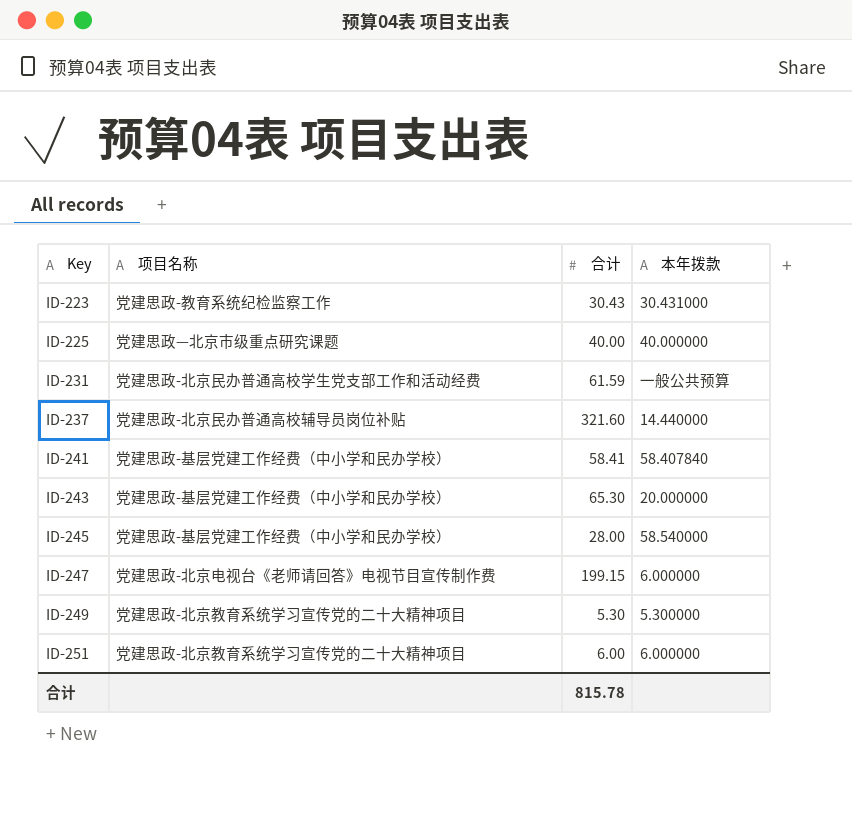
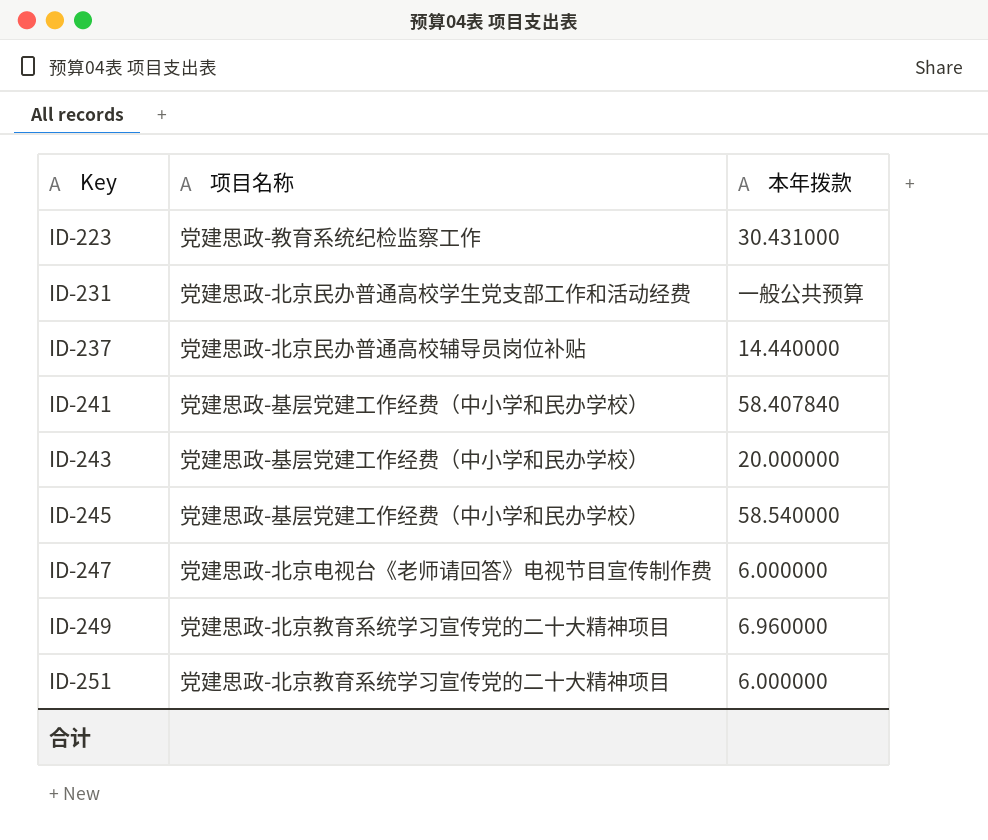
column 合计 | position: 3 -> none
row ID-225: 党建思政—北京市级重点研究课题 | 40.00 | 40.000000 -> none
ID-249 | 本年拨款: 5.300000 -> 6.960000

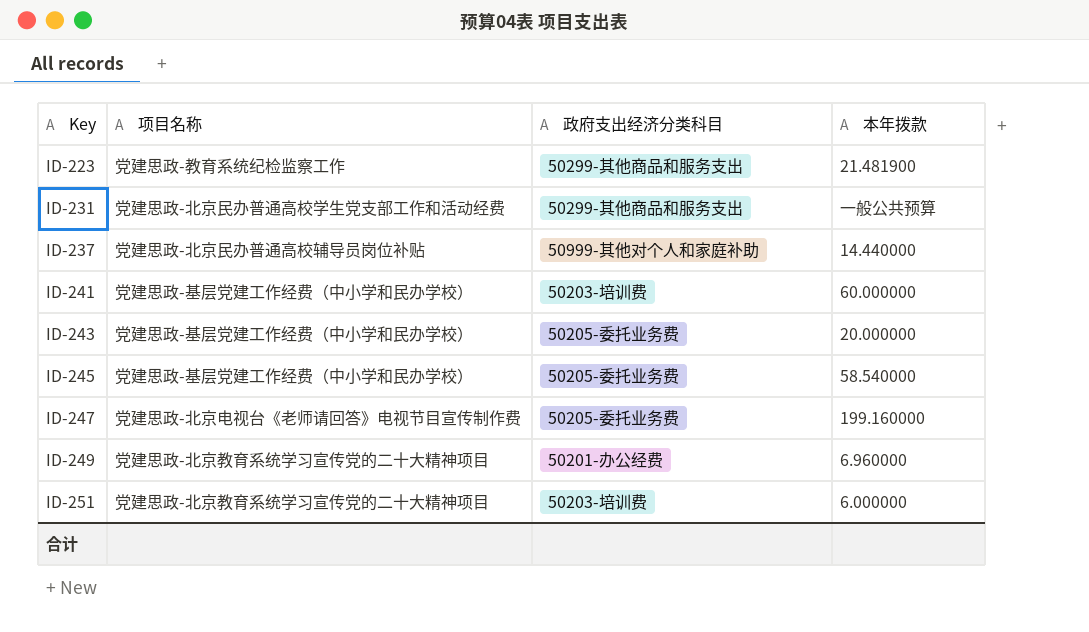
column 政府支出经济分类科目 | position: none -> 3
ID-223 | 本年拨款: 30.431000 -> 21.481900
ID-241 | 本年拨款: 58.407840 -> 60.000000
ID-247 | 本年拨款: 6.000000 -> 199.160000

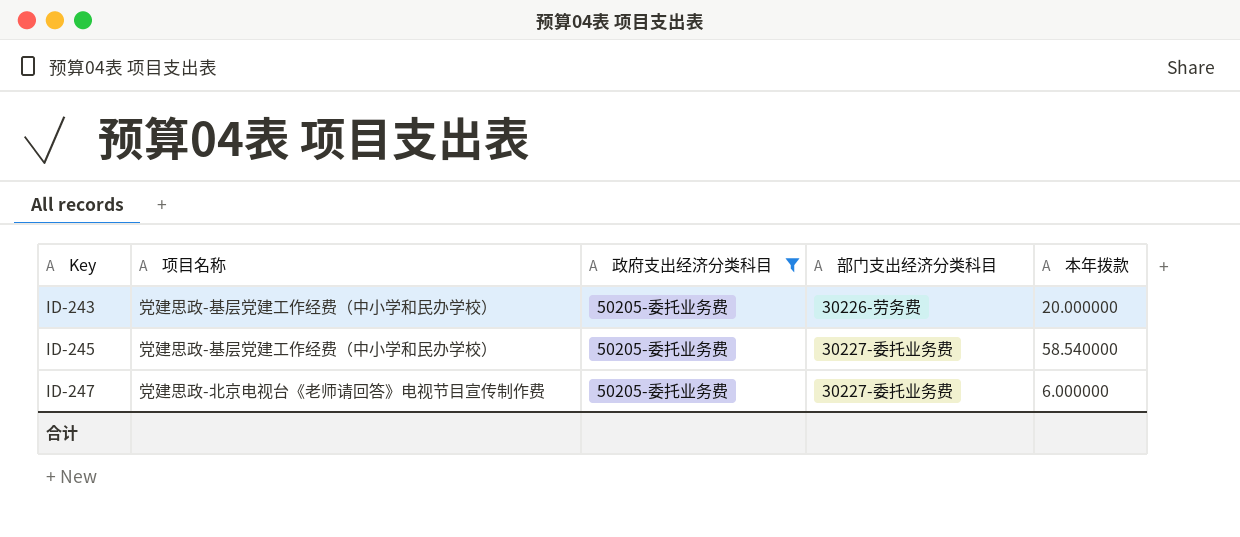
filter: none -> 政府支出经济分类科目 = 50205-委托业务费
column 部门支出经济分类科目 | position: none -> 4
ID-247 | 本年拨款: 199.160000 -> 6.000000

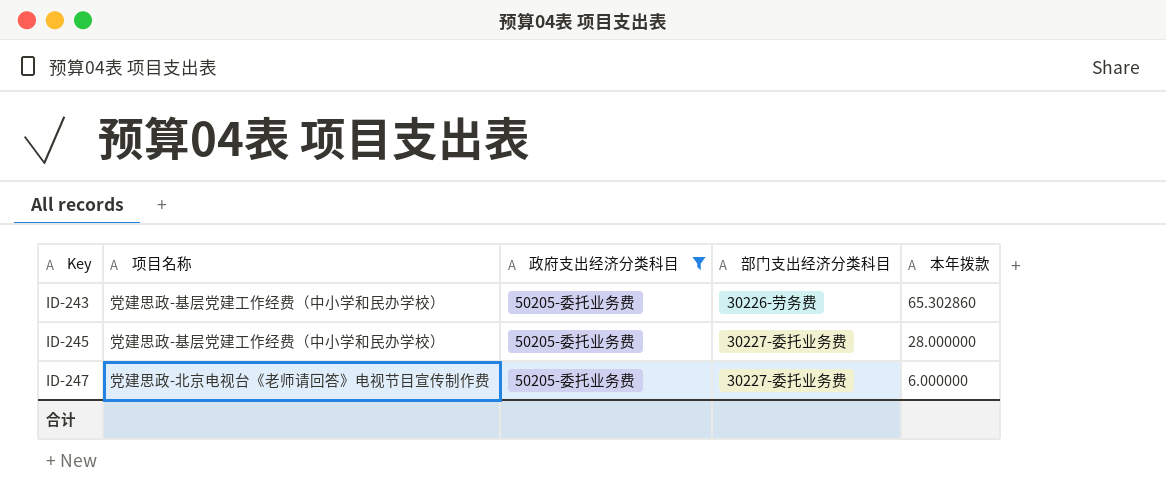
ID-243 | 本年拨款: 20.000000 -> 65.302860
ID-245 | 本年拨款: 58.540000 -> 28.000000

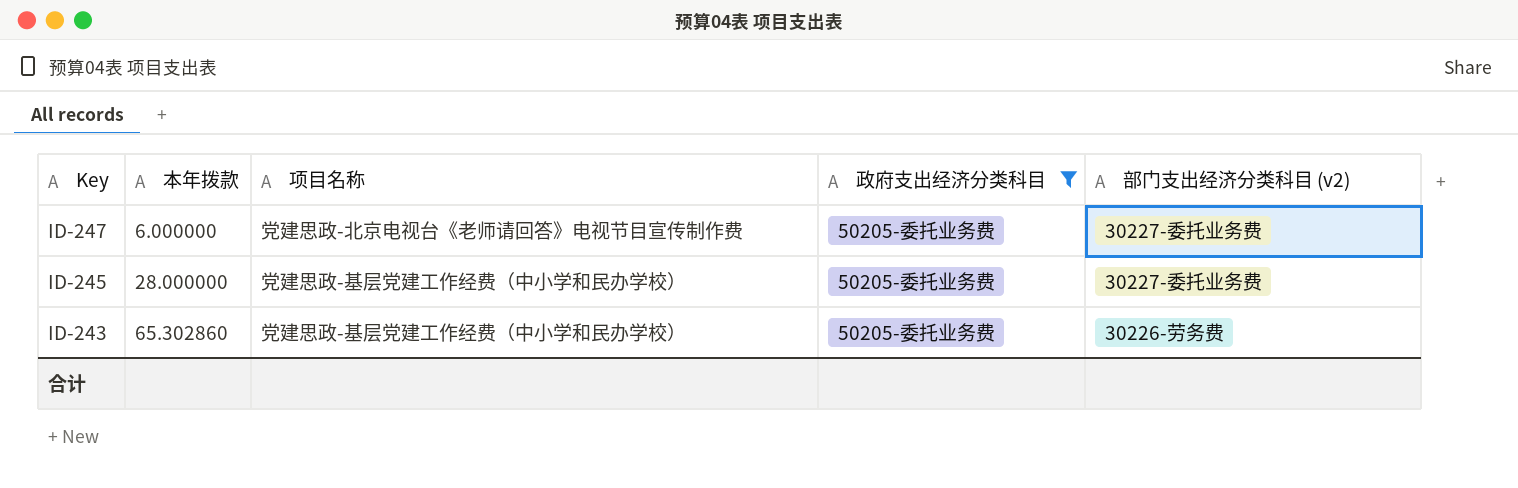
row order: Key ascending -> Key descending
column 本年拨款 | position: 5 -> 2
column name: 部门支出经济分类科目 -> 部门支出经济分类科目 (v2)

